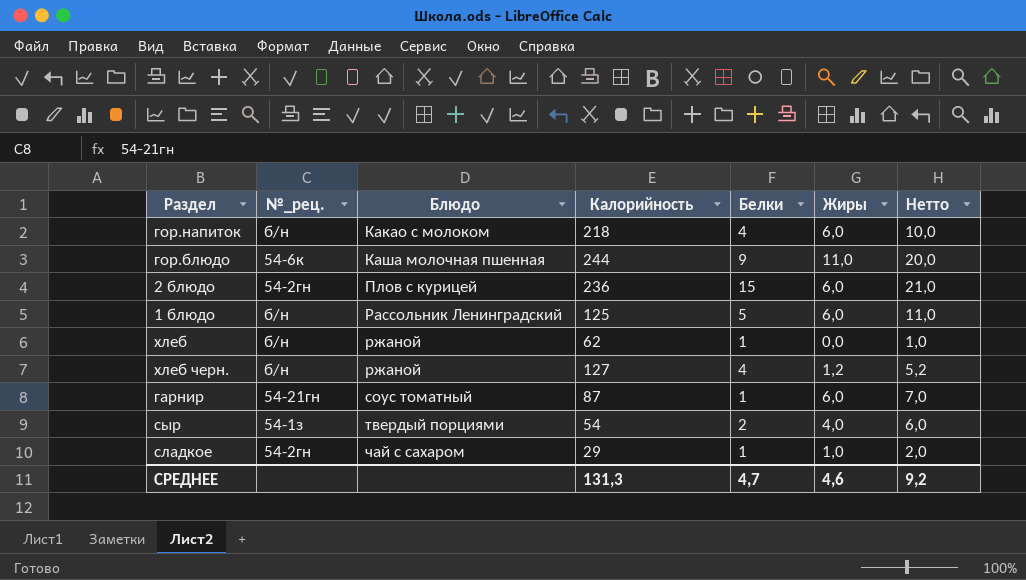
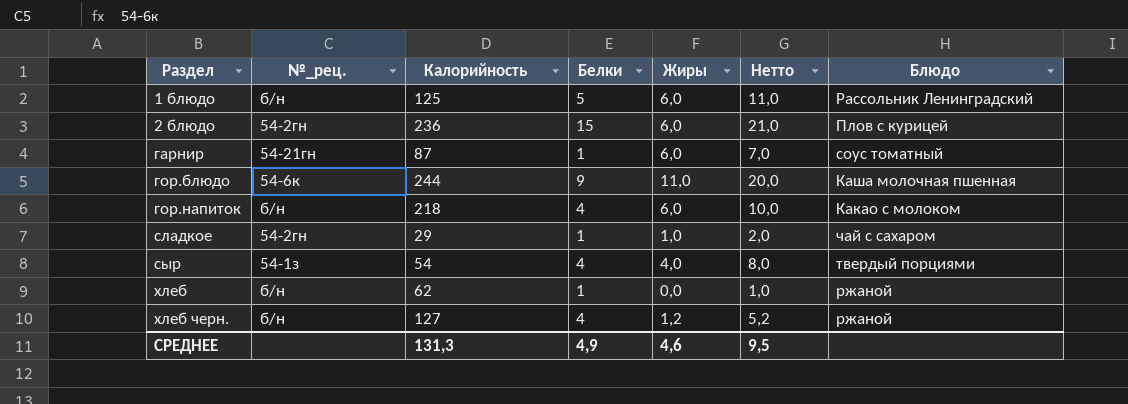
row order: Блюдо ascending -> Раздел ascending
column Блюдо | position: 3 -> 7
сыр | Белки: 2 -> 4
сыр | Нетто: 6,0 -> 8,0
СРЕДНЕЕ | Белки: 4,7 -> 4,9
СРЕДНЕЕ | Нетто: 9,2 -> 9,5

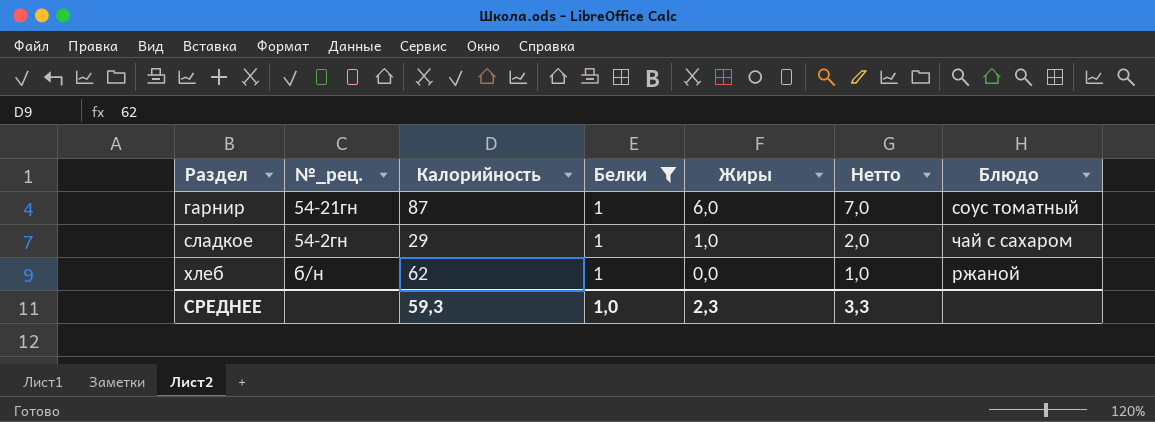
filter: none -> Белки = 1
СРЕДНЕЕ | Калорийность: 131,3 -> 59,3
СРЕДНЕЕ | Белки: 4,9 -> 1,0
СРЕДНЕЕ | Жиры: 4,6 -> 2,3
СРЕДНЕЕ | Нетто: 9,5 -> 3,3

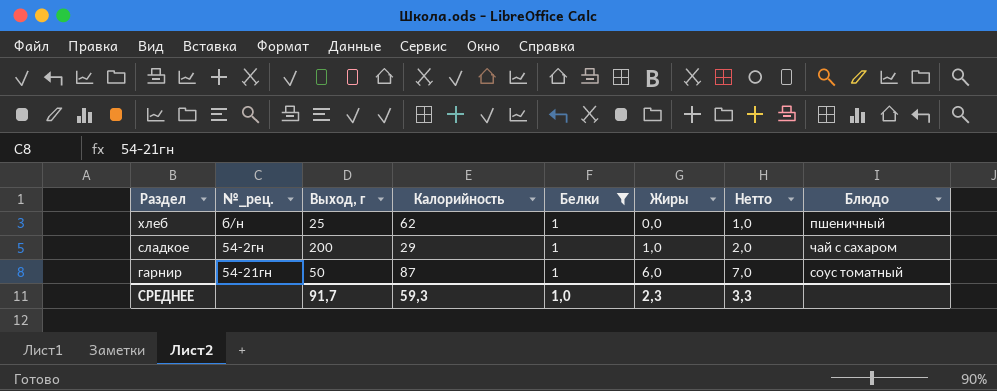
row order: Раздел ascending -> Раздел descending
column Выход, г | position: none -> 3
хлеб | Блюдо: ржаной -> пшеничный

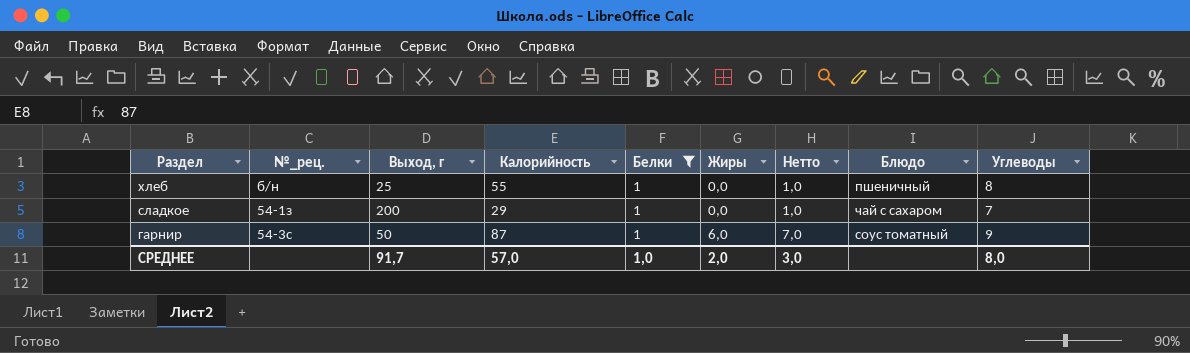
column Углеводы | position: none -> 9
хлеб | Калорийность: 62 -> 55
сладкое | №_рец.: 54-2гн -> 54-1з
сладкое | Жиры: 1,0 -> 0,0
сладкое | Нетто: 2,0 -> 1,0
гарнир | №_рец.: 54-21гн -> 54-3с
СРЕДНЕЕ | Калорийность: 59,3 -> 57,0
СРЕДНЕЕ | Жиры: 2,3 -> 2,0
СРЕДНЕЕ | Нетто: 3,3 -> 3,0

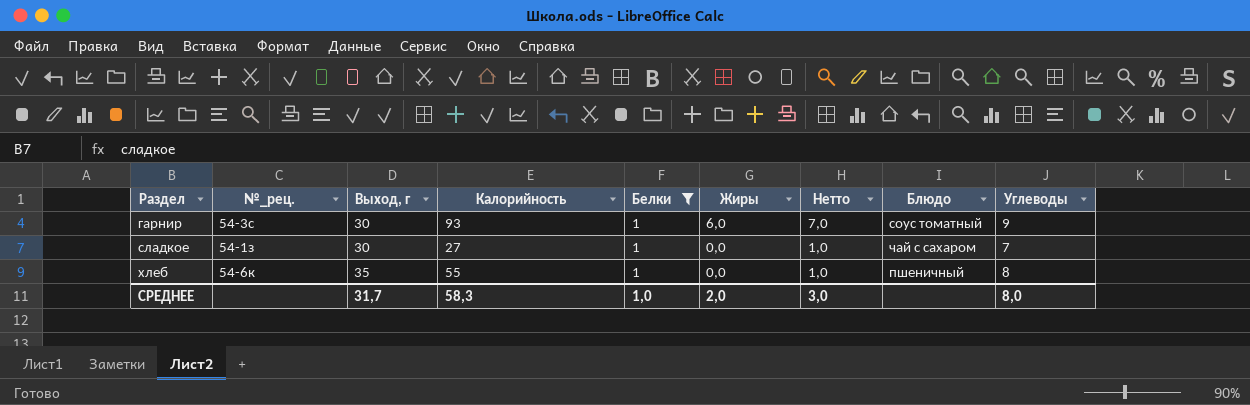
row order: Раздел descending -> Раздел ascending
гарнир | Выход, г: 50 -> 30
гарнир | Калорийность: 87 -> 93
сладкое | Выход, г: 200 -> 30
сладкое | Калорийность: 29 -> 27
хлеб | №_рец.: б/н -> 54-6к
хлеб | Выход, г: 25 -> 35
СРЕДНЕЕ | Выход, г: 91,7 -> 31,7
СРЕДНЕЕ | Калорийность: 57,0 -> 58,3

